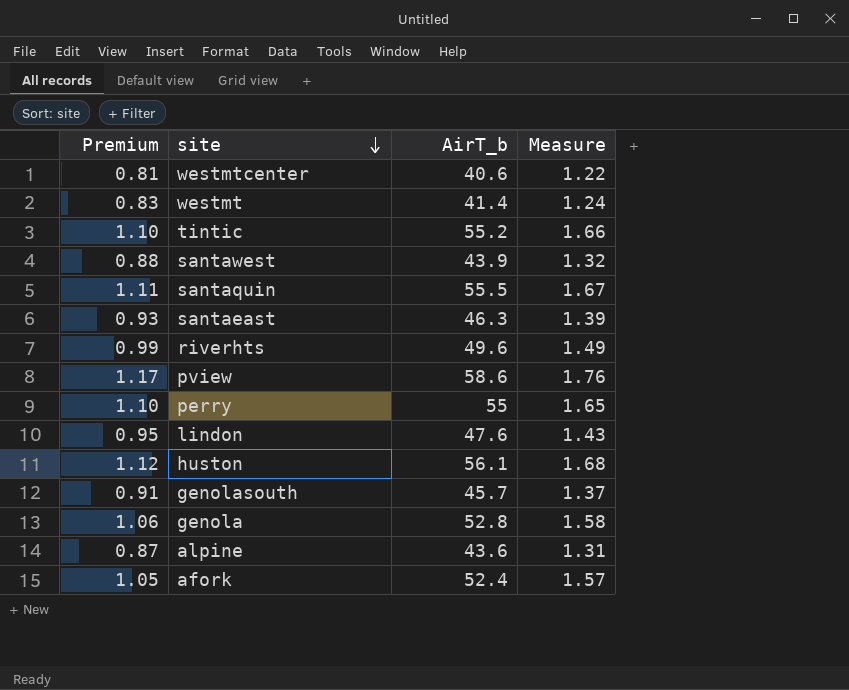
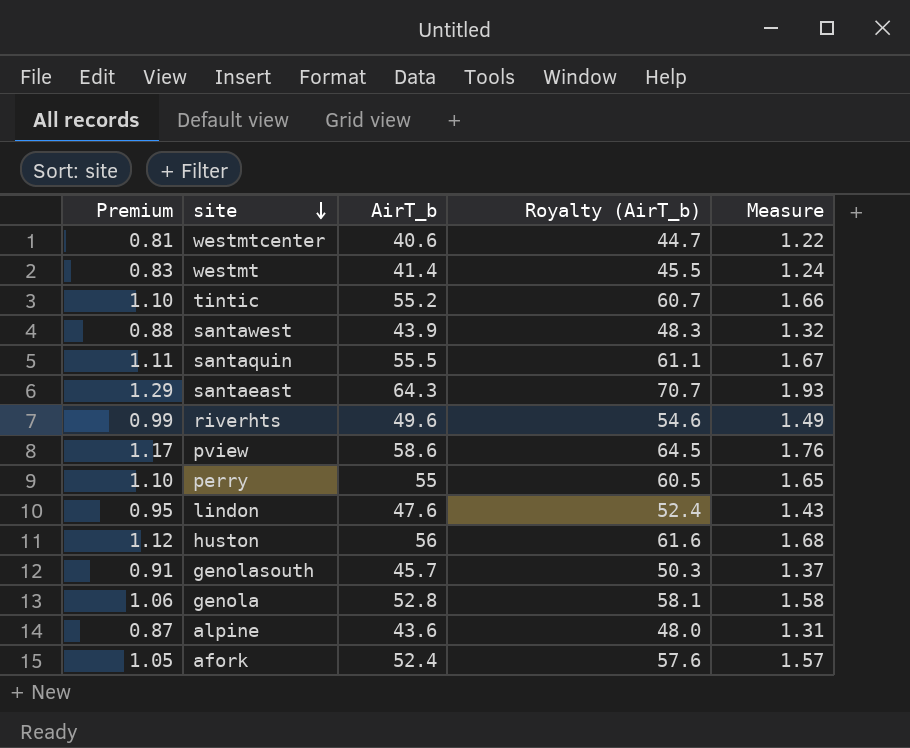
column Royalty (AirT_b) | formula: none -> [AirT_b] * 1.1
santaeast | Premium: 0.93 -> 1.29
santaeast | AirT_b: 46.3 -> 64.3
santaeast | Measure: 1.39 -> 1.93
huston | AirT_b: 56.1 -> 56

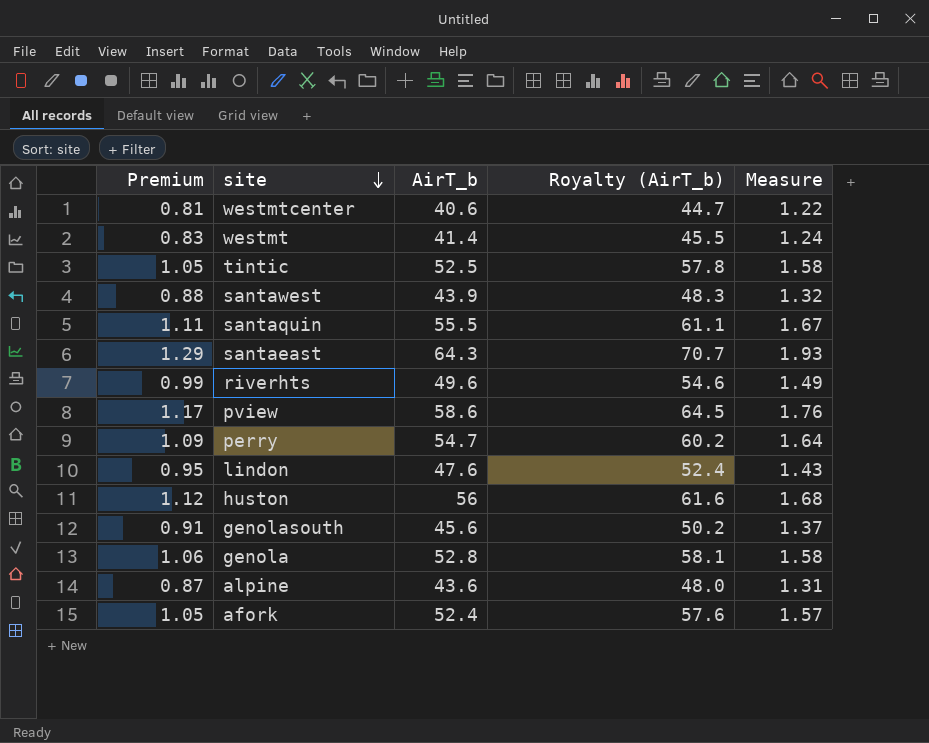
tintic | Premium: 1.10 -> 1.05
tintic | AirT_b: 55.2 -> 52.5
tintic | Royalty (AirT_b): 60.7 -> 57.8
tintic | Measure: 1.66 -> 1.58
perry | Premium: 1.10 -> 1.09
perry | AirT_b: 55 -> 54.7
perry | Royalty (AirT_b): 60.5 -> 60.2
perry | Measure: 1.65 -> 1.64
genolasouth | AirT_b: 45.7 -> 45.6
genolasouth | Royalty (AirT_b): 50.3 -> 50.2

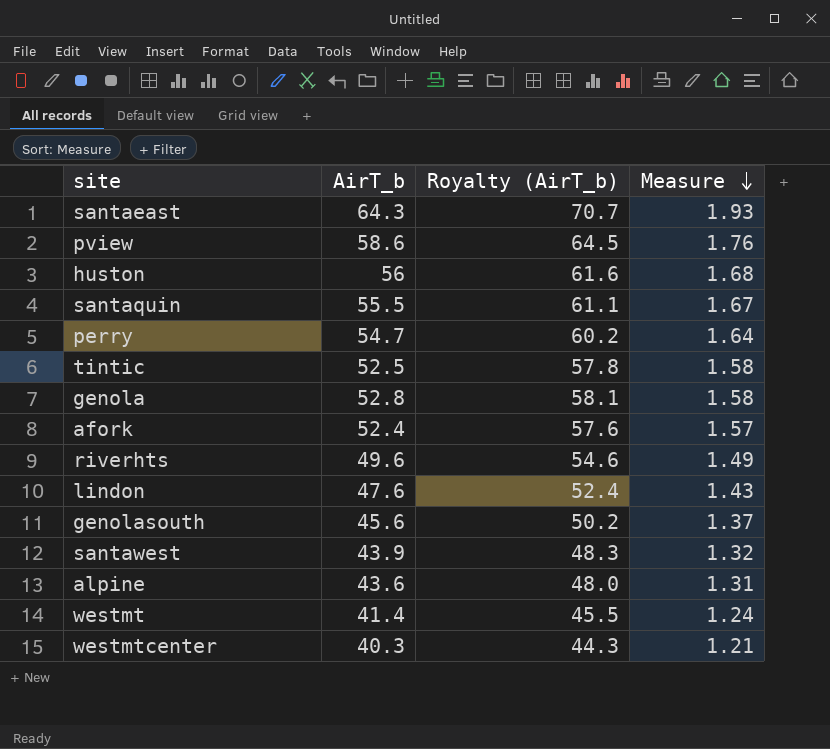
row order: site descending -> Measure descending
column Premium | formula: [AirT_b] * 0.02 -> none
westmtcenter | AirT_b: 40.6 -> 40.3
westmtcenter | Royalty (AirT_b): 44.7 -> 44.3
westmtcenter | Measure: 1.22 -> 1.21

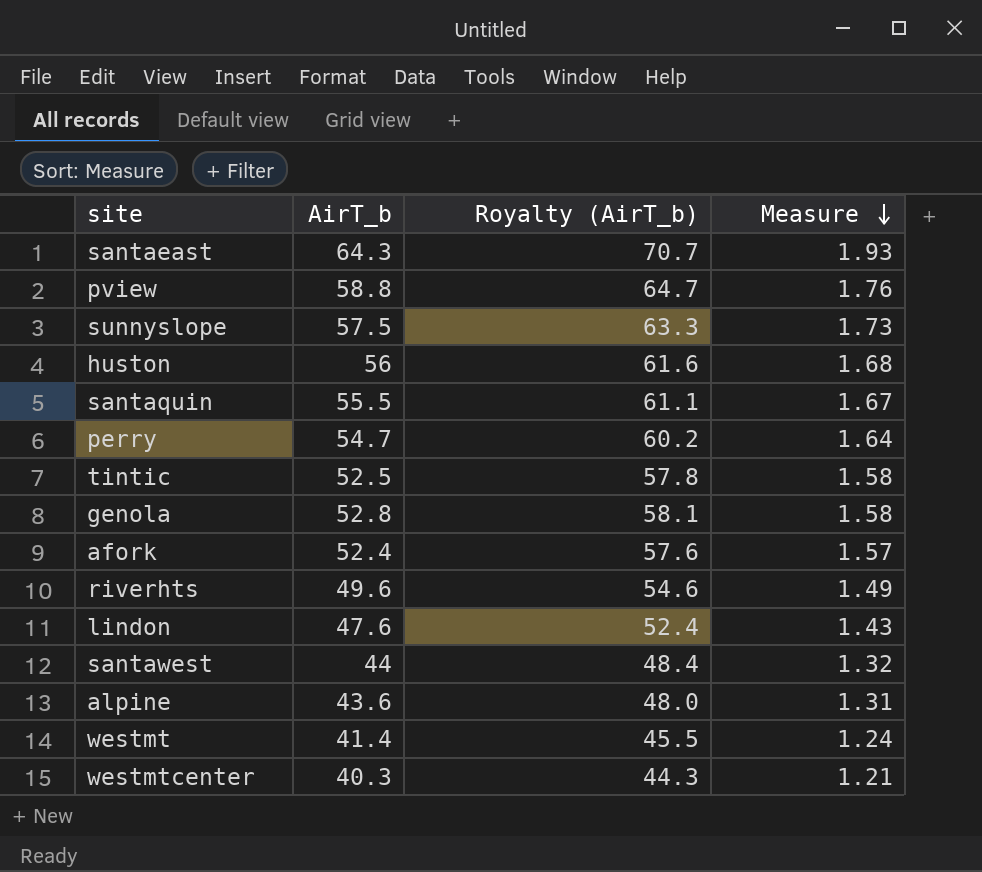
row genolasouth: 45.6 | 50.2 | 1.37 -> none
pview | AirT_b: 58.6 -> 58.8
pview | Royalty (AirT_b): 64.5 -> 64.7
row sunnyslope: none -> 57.5 | 63.3 | 1.73
santawest | AirT_b: 43.9 -> 44
santawest | Royalty (AirT_b): 48.3 -> 48.4

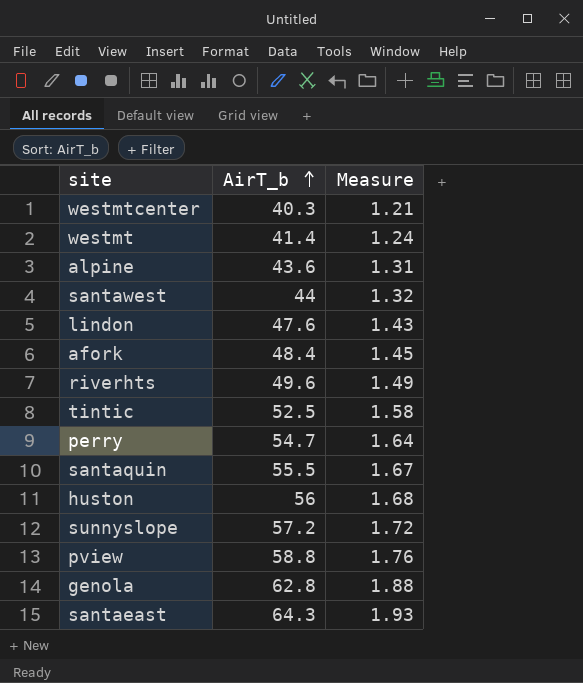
row order: Measure descending -> AirT_b ascending
column Royalty (AirT_b) | formula: [AirT_b] * 1.1 -> none
afork | AirT_b: 52.4 -> 48.4
afork | Measure: 1.57 -> 1.45
sunnyslope | AirT_b: 57.5 -> 57.2
sunnyslope | Measure: 1.73 -> 1.72
genola | AirT_b: 52.8 -> 62.8
genola | Measure: 1.58 -> 1.88

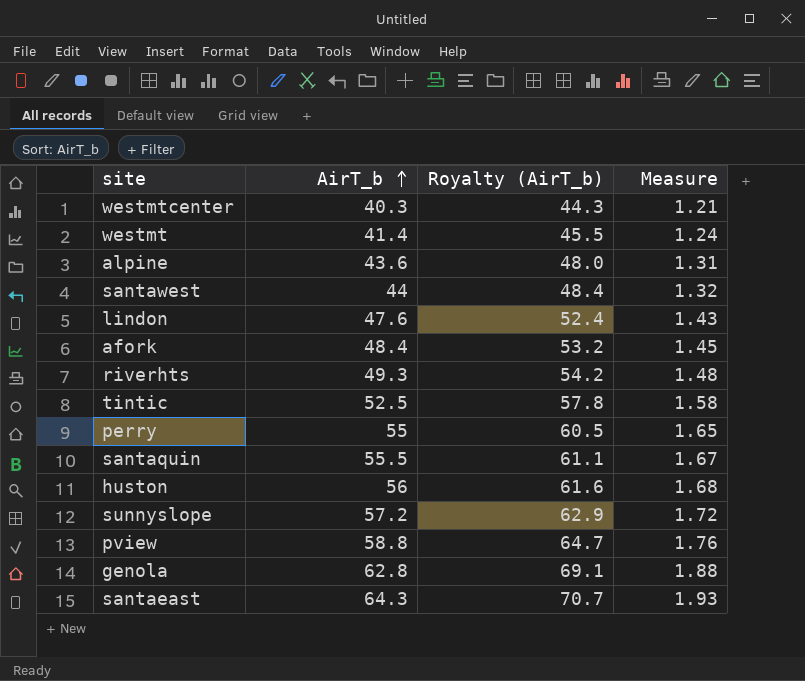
column Royalty (AirT_b) | formula: none -> [AirT_b] * 1.1
riverhts | AirT_b: 49.6 -> 49.3
riverhts | Measure: 1.49 -> 1.48
perry | AirT_b: 54.7 -> 55
perry | Measure: 1.64 -> 1.65

